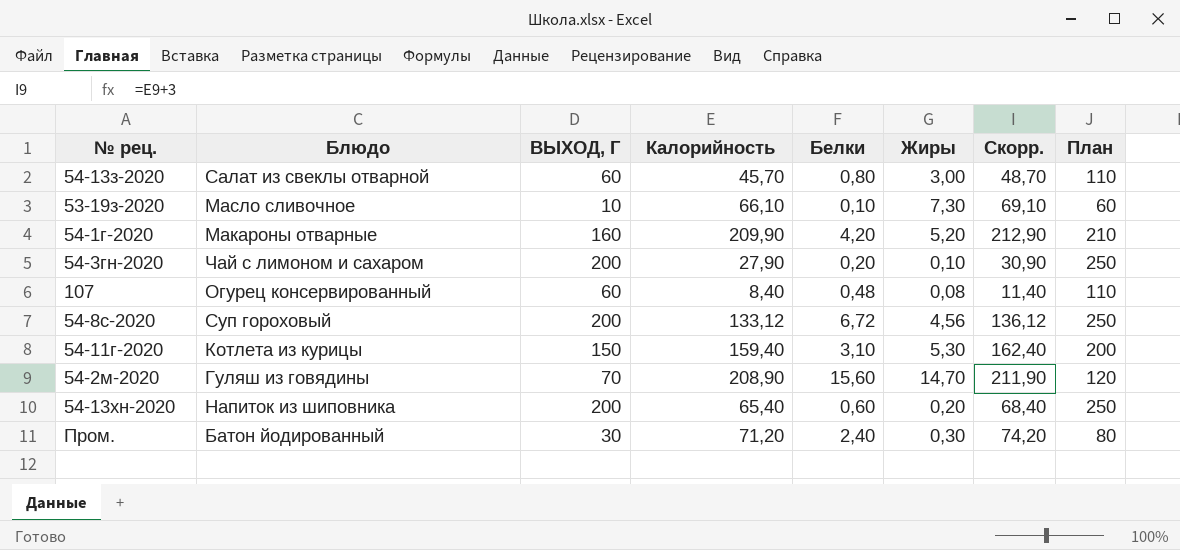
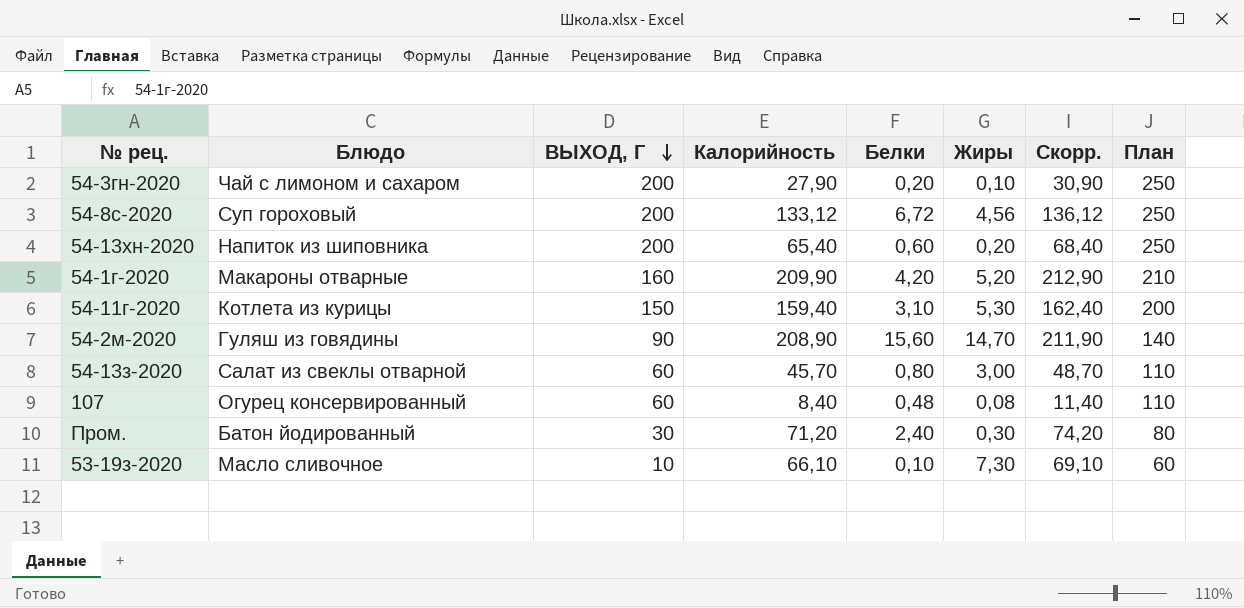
row order: none -> ВЫХОД, Г descending
54-2м-2020 | ВЫХОД, Г: 70 -> 90
54-2м-2020 | План: 120 -> 140

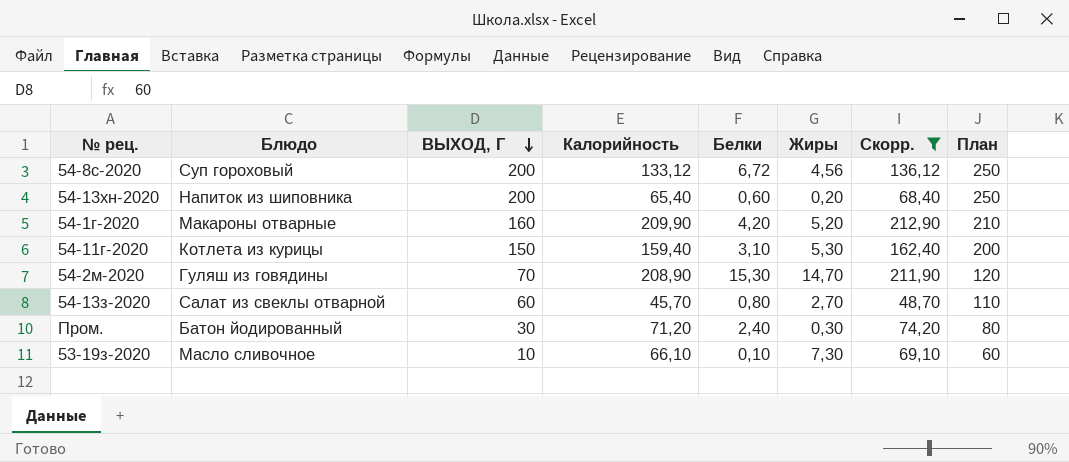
filter: none -> Скорр. >= 48,70
54-2м-2020 | ВЫХОД, Г: 90 -> 70
54-2м-2020 | Белки: 15,60 -> 15,30
54-2м-2020 | План: 140 -> 120
54-13з-2020 | Жиры: 3,00 -> 2,70

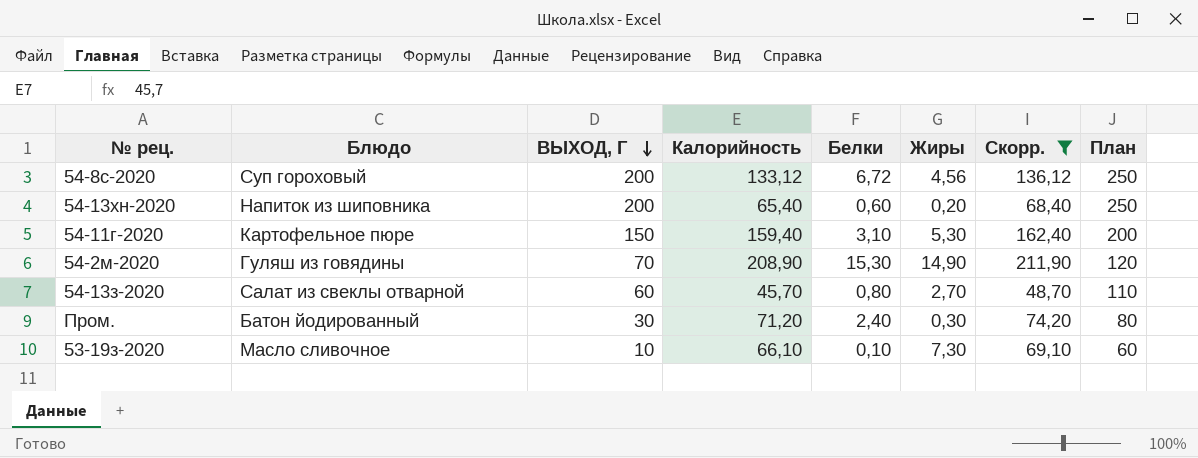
row 54-1г-2020: Макароны отварные | 160 | 209,90 | 4,20 | 5,20 | 212,90 | 210 -> none
54-11г-2020 | Блюдо: Котлета из курицы -> Картофельное пюре
54-2м-2020 | Жиры: 14,70 -> 14,90

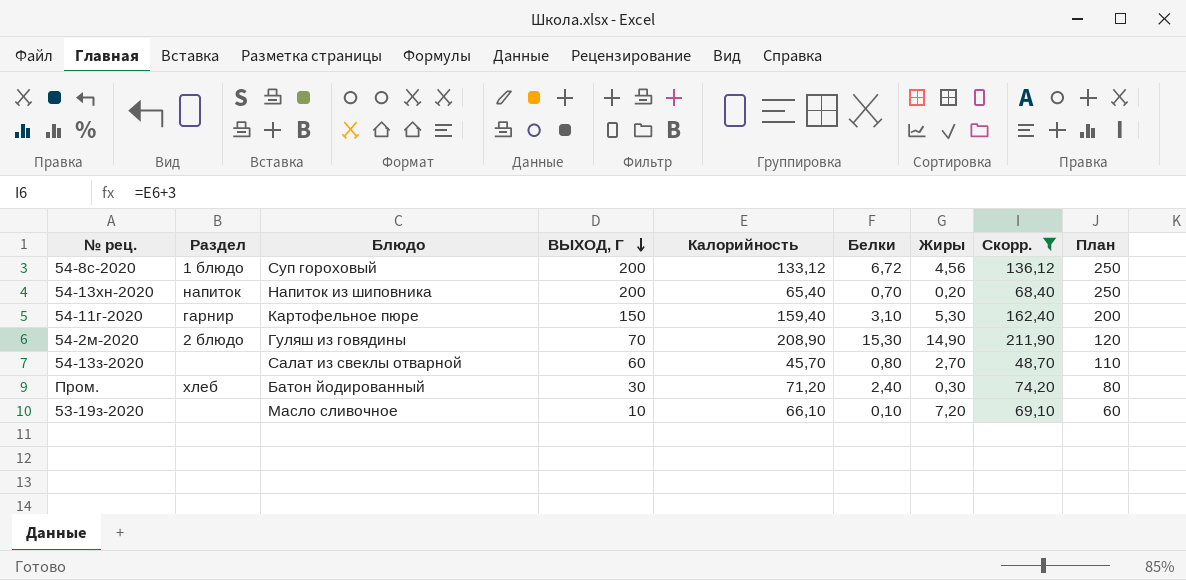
column Раздел | position: none -> 2
54-13хн-2020 | Белки: 0,60 -> 0,70
53-19з-2020 | Жиры: 7,30 -> 7,20

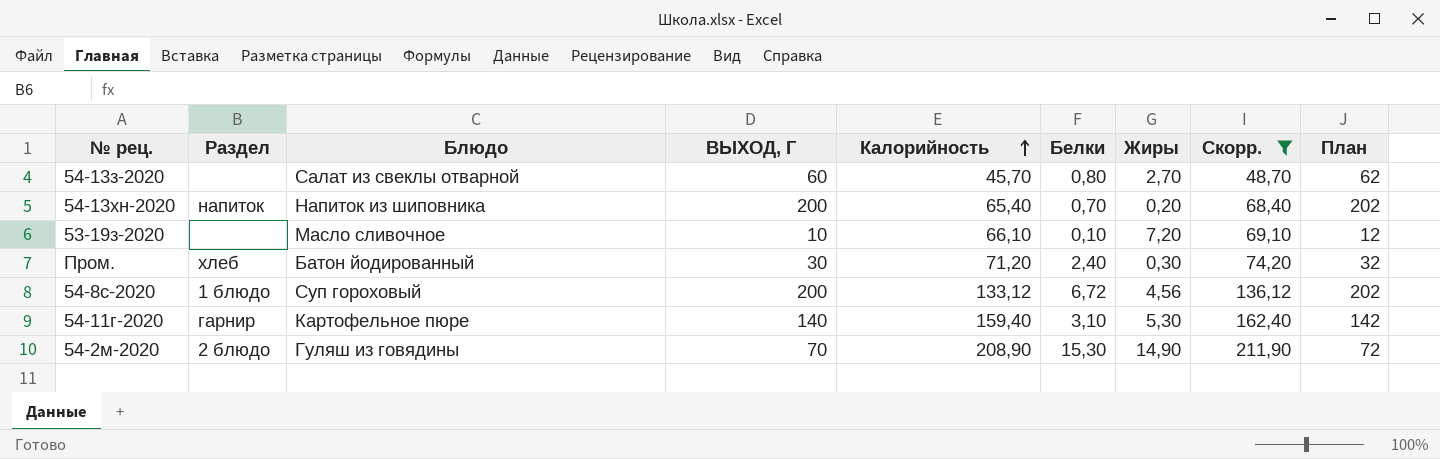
row order: ВЫХОД, Г descending -> Калорийность ascending
column План | formula: [ВЫХОД, Г] + 50 -> [ВЫХОД, Г] + 2
54-11г-2020 | ВЫХОД, Г: 150 -> 140

